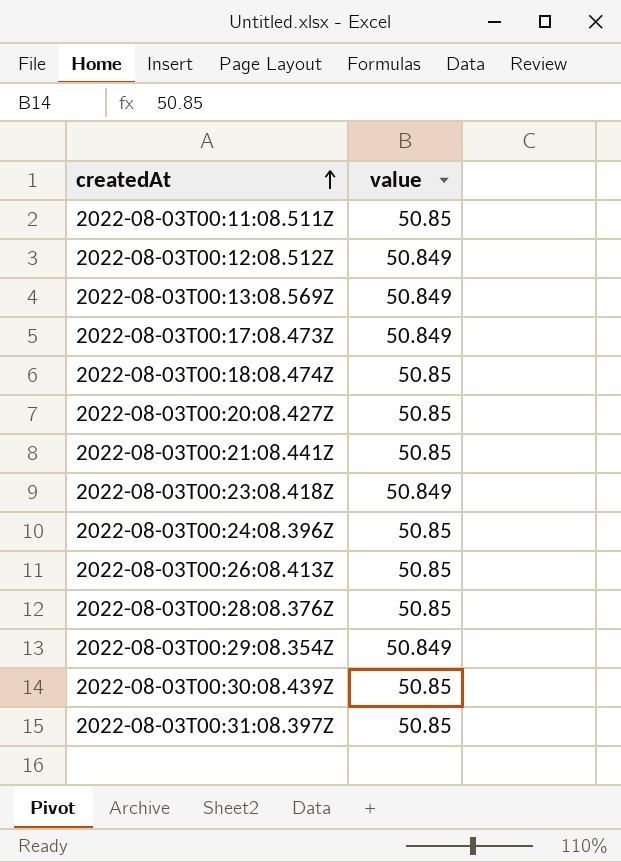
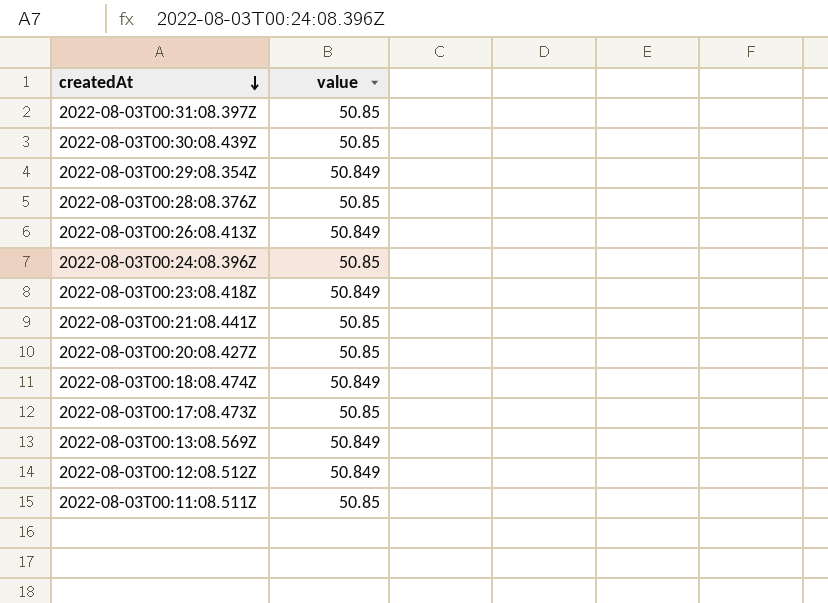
row order: createdAt ascending -> createdAt descending
2022-08-03T00:26:08.413Z | value: 50.85 -> 50.849
2022-08-03T00:18:08.474Z | value: 50.85 -> 50.849
2022-08-03T00:17:08.473Z | value: 50.849 -> 50.85

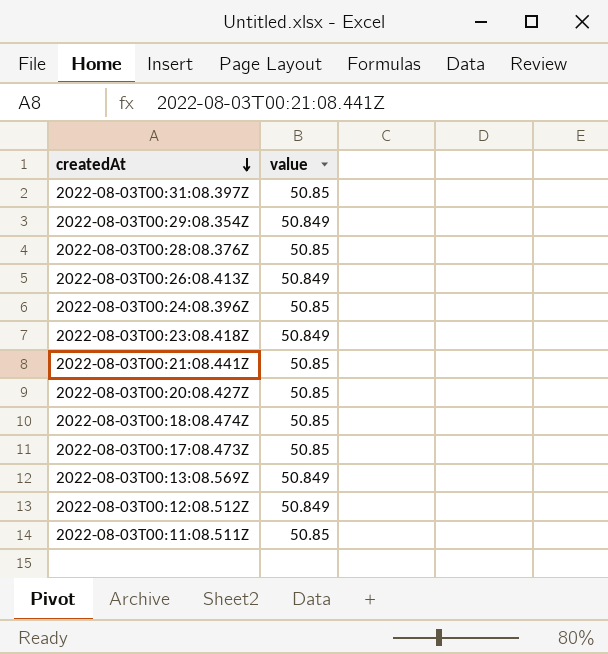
row 2022-08-03T00:30:08.439Z: 50.85 -> none
2022-08-03T00:18:08.474Z | value: 50.849 -> 50.85

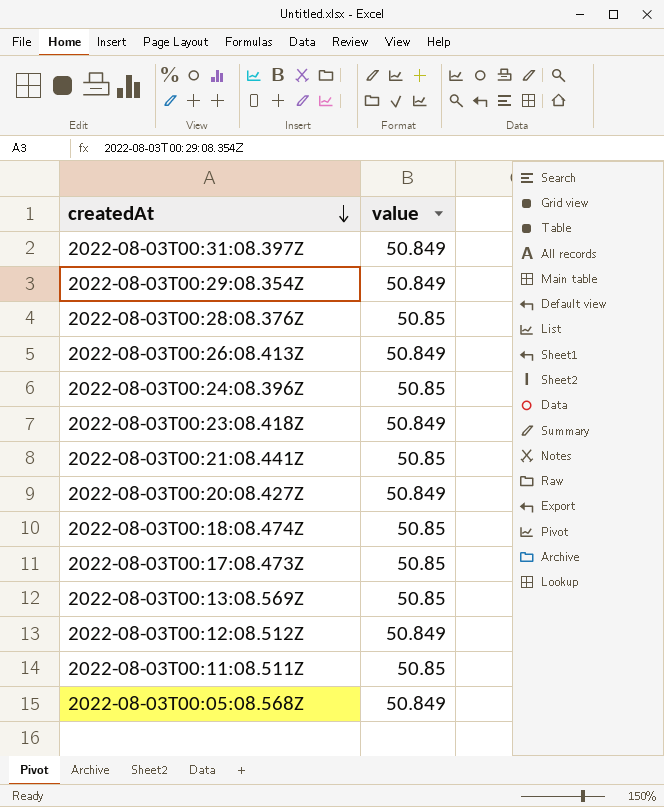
2022-08-03T00:31:08.397Z | value: 50.85 -> 50.849
2022-08-03T00:20:08.427Z | value: 50.85 -> 50.849
2022-08-03T00:13:08.569Z | value: 50.849 -> 50.85
row 2022-08-03T00:05:08.568Z: none -> 50.849

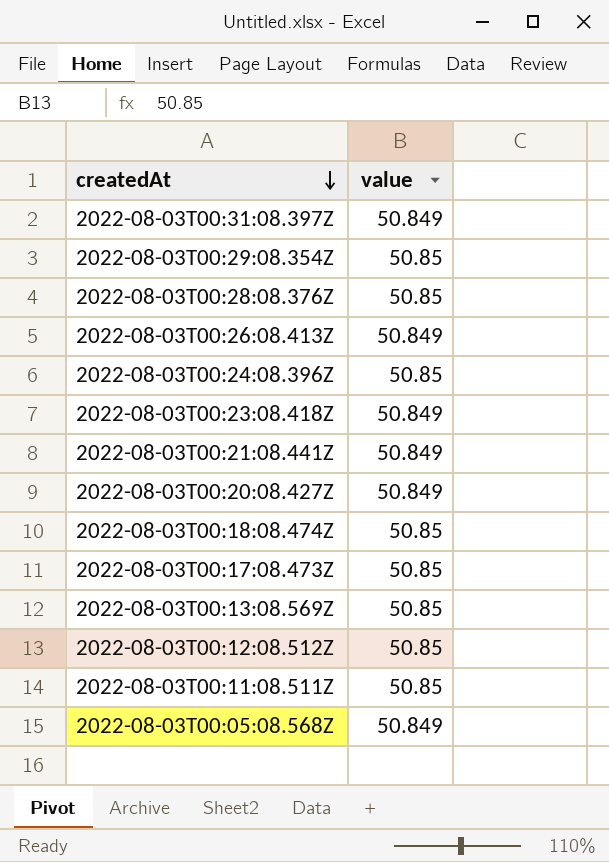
2022-08-03T00:29:08.354Z | value: 50.849 -> 50.85
2022-08-03T00:21:08.441Z | value: 50.85 -> 50.849
2022-08-03T00:12:08.512Z | value: 50.849 -> 50.85

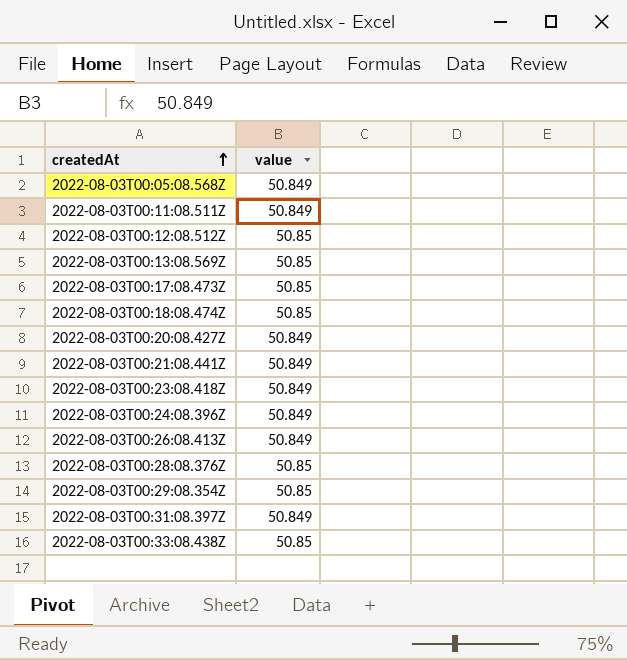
row order: createdAt descending -> createdAt ascending
2022-08-03T00:11:08.511Z | value: 50.85 -> 50.849
2022-08-03T00:24:08.396Z | value: 50.85 -> 50.849
row 2022-08-03T00:33:08.438Z: none -> 50.85

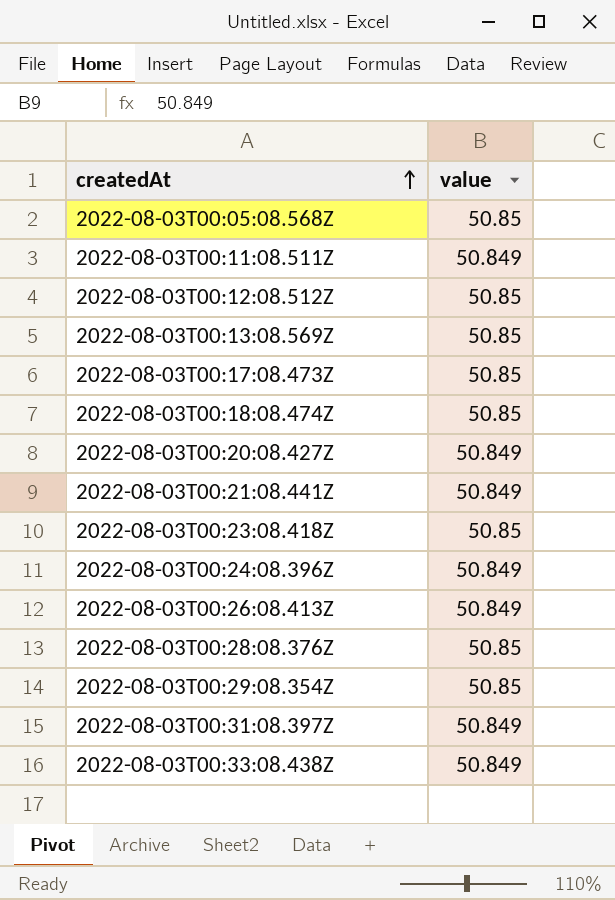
2022-08-03T00:05:08.568Z | value: 50.849 -> 50.85
2022-08-03T00:23:08.418Z | value: 50.849 -> 50.85
2022-08-03T00:33:08.438Z | value: 50.85 -> 50.849

